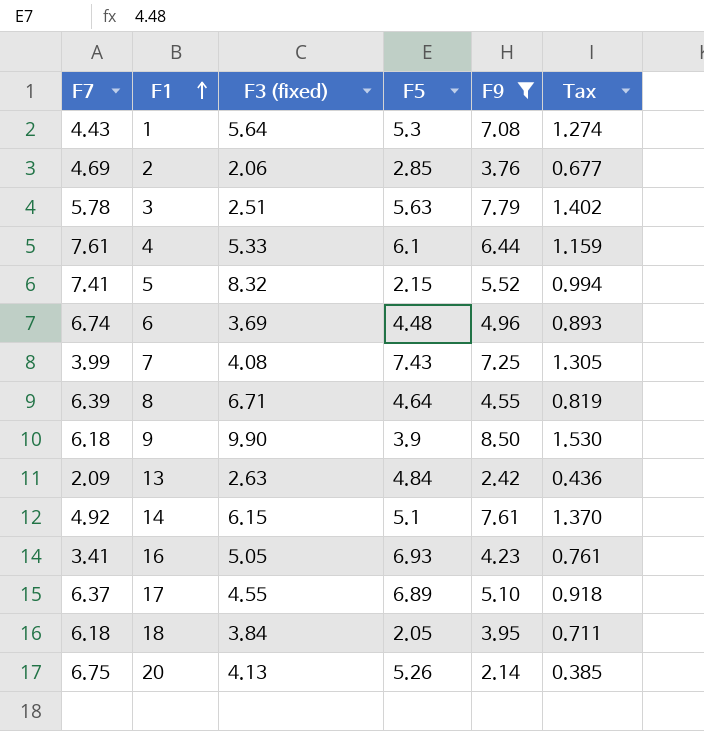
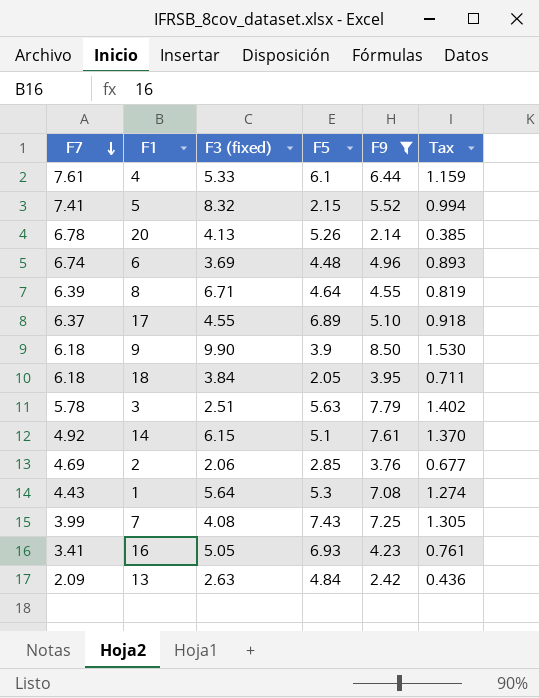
row order: F1 ascending -> F7 descending
20 | F7: 6.75 -> 6.78

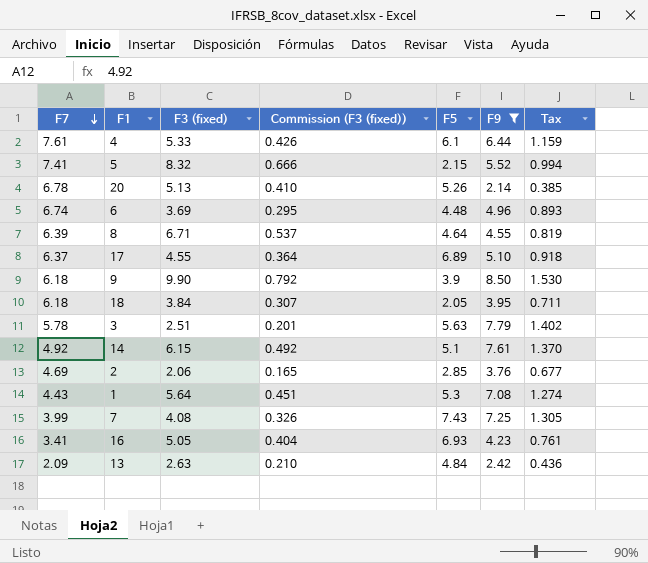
column Commission (F3 (fixed)) | formula: none -> [F3 (fixed)] * 0.08
20 | F3 (fixed): 4.13 -> 5.13

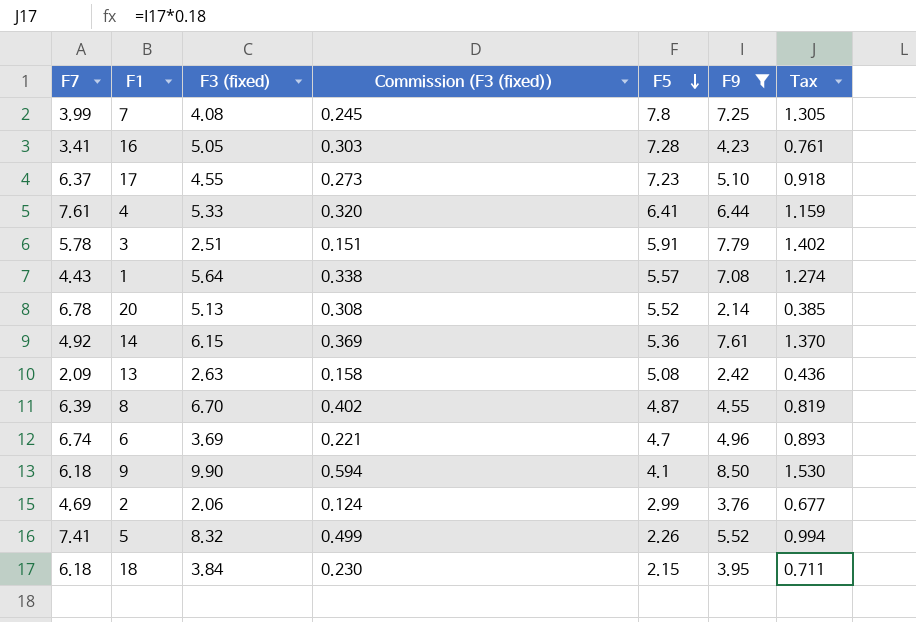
row order: F7 descending -> F5 descending
column Commission (F3 (fixed)) | formula: [F3 (fixed)] * 0.08 -> [F3 (fixed)] * 0.06
7 | F5: 7.43 -> 7.8
16 | F5: 6.93 -> 7.28
17 | F5: 6.89 -> 7.23
4 | F5: 6.1 -> 6.41
3 | F5: 5.63 -> 5.91
1 | F5: 5.3 -> 5.57
20 | F5: 5.26 -> 5.52
14 | F5: 5.1 -> 5.36
13 | F5: 4.84 -> 5.08
8 | F3 (fixed): 6.71 -> 6.70
8 | F5: 4.64 -> 4.87
6 | F5: 4.48 -> 4.7
9 | F5: 3.9 -> 4.1
2 | F5: 2.85 -> 2.99
5 | F5: 2.15 -> 2.26
18 | F5: 2.05 -> 2.15

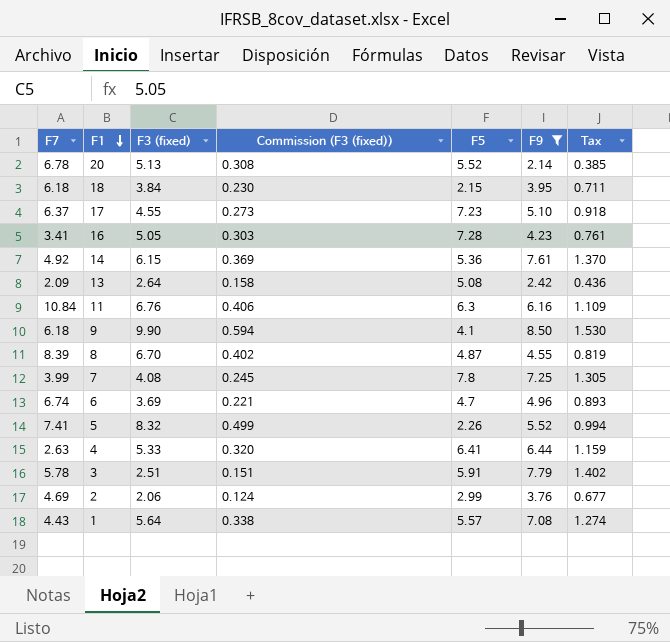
row order: F5 descending -> F1 descending
13 | F3 (fixed): 2.63 -> 2.64
row 11: none -> 10.84 | 6.76 | 0.406 | 6.3 | 6.16 | 1.109
8 | F7: 6.39 -> 8.39
4 | F7: 7.61 -> 2.63

